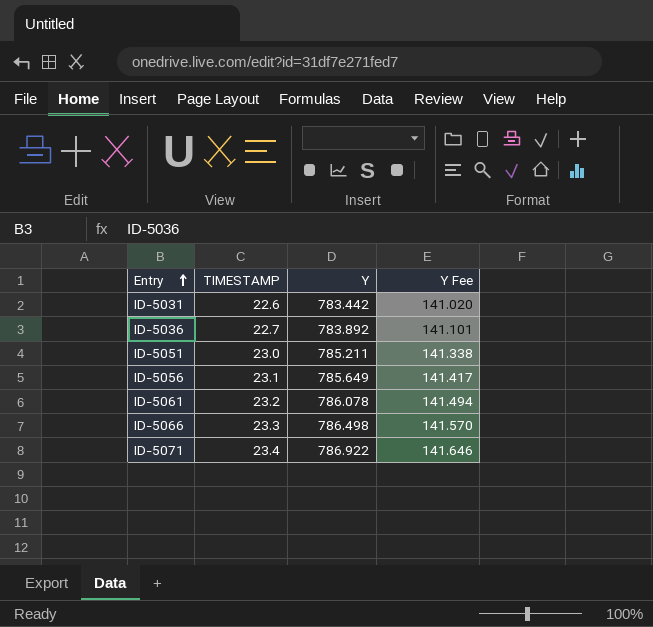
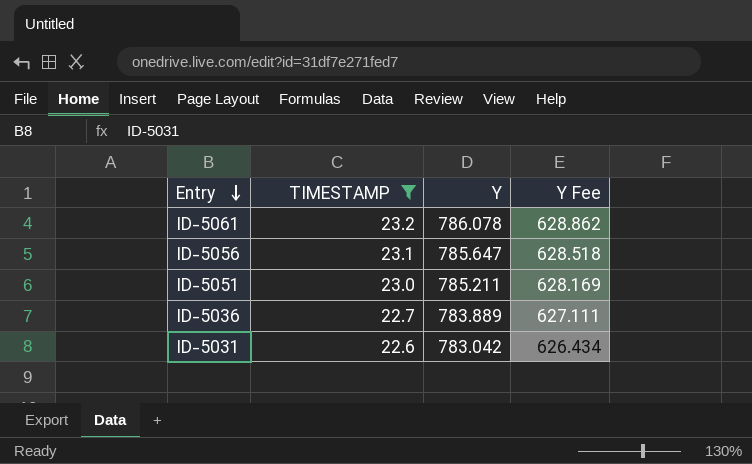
filter: none -> TIMESTAMP <= 23.2
row order: Entry ascending -> Entry descending
column Y Fee | formula: [Y] * 0.18 -> [Y] * 0.8
ID-5056 | Y: 785.649 -> 785.647
ID-5036 | Y: 783.892 -> 783.889
ID-5031 | Y: 783.442 -> 783.042

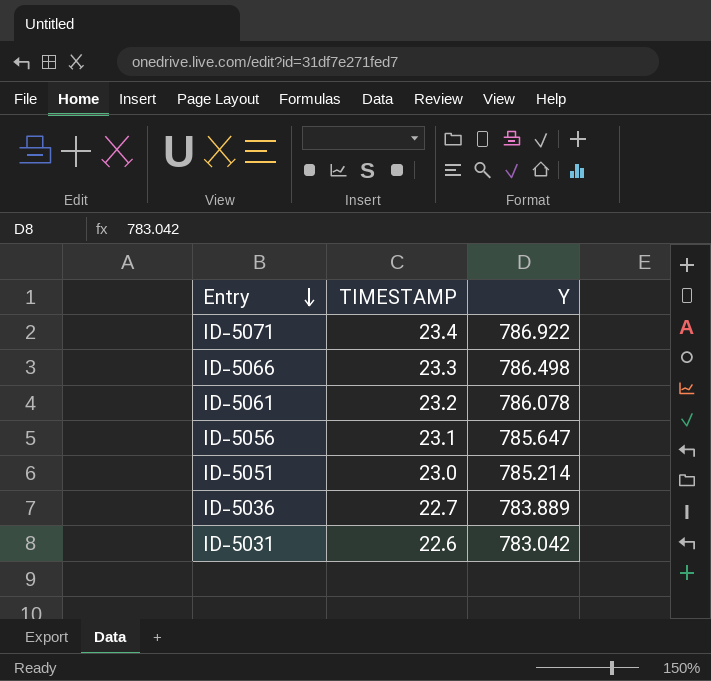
filter: TIMESTAMP <= 23.2 -> none
column Y Fee | formula: [Y] * 0.8 -> none
ID-5051 | Y: 785.211 -> 785.214

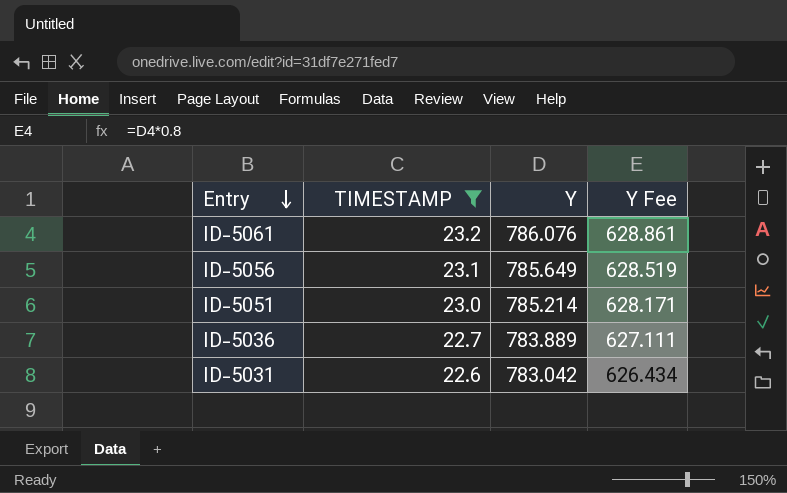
filter: none -> TIMESTAMP <= 23.2
column Y Fee | formula: none -> [Y] * 0.8
ID-5061 | Y: 786.078 -> 786.076
ID-5056 | Y: 785.647 -> 785.649

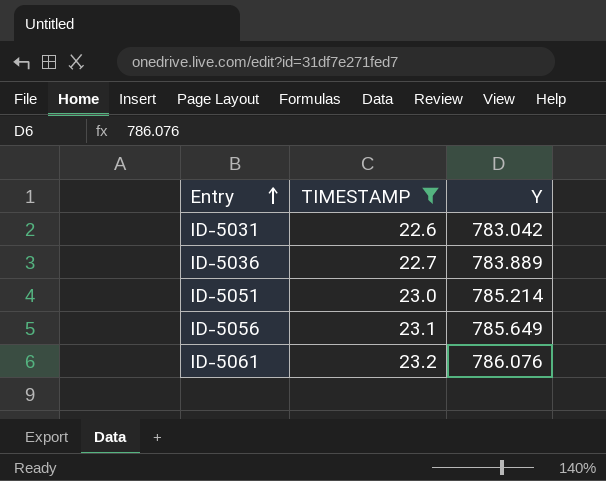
row order: Entry descending -> Entry ascending
column Y Fee | formula: [Y] * 0.8 -> none

